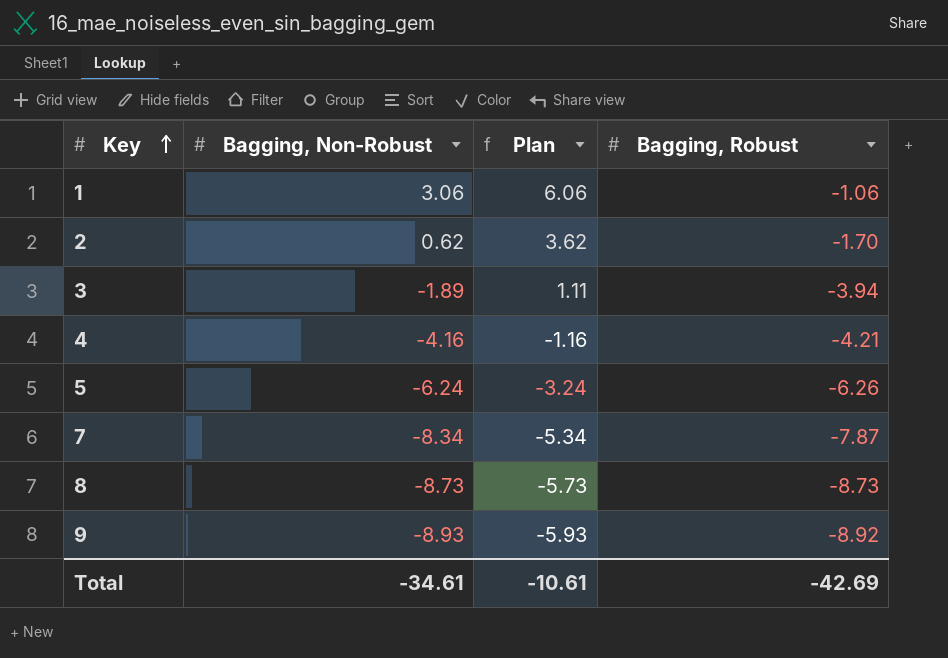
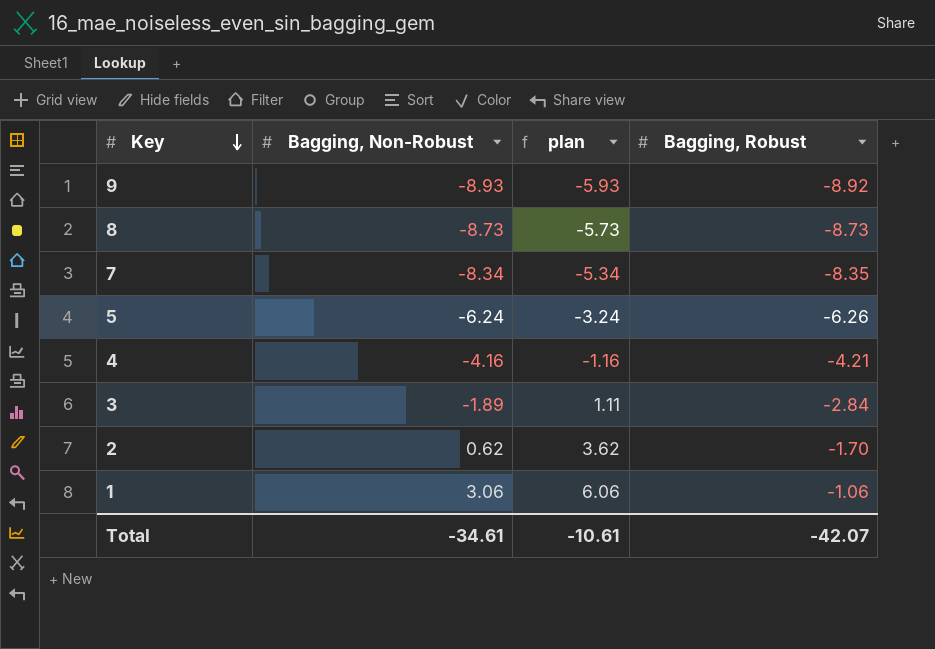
row order: Key ascending -> Key descending
column name: Plan -> plan
7 | Bagging, Robust: -7.87 -> -8.35
3 | Bagging, Robust: -3.94 -> -2.84
Total | Bagging, Robust: -42.69 -> -42.07

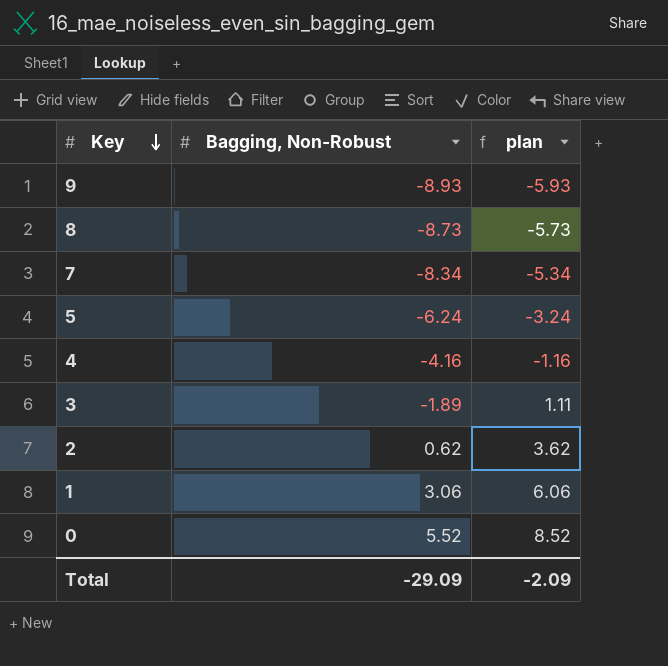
column Bagging, Robust | position: 4 -> none
row 0: none -> 5.52 | 8.52
Total | Bagging, Non-Robust: -34.61 -> -29.09
Total | plan: -10.61 -> -2.09

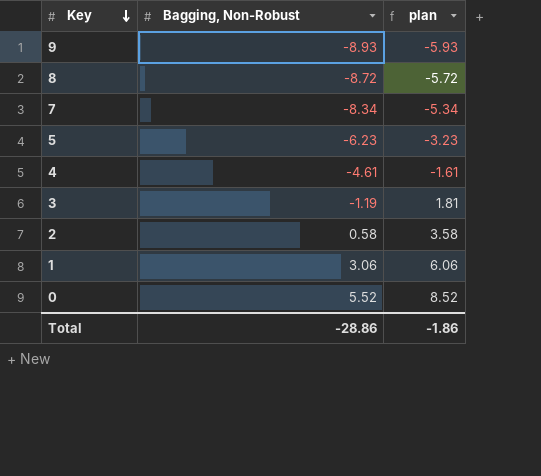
8 | Bagging, Non-Robust: -8.73 -> -8.72
8 | plan: -5.73 -> -5.72
5 | Bagging, Non-Robust: -6.24 -> -6.23
5 | plan: -3.24 -> -3.23
4 | Bagging, Non-Robust: -4.16 -> -4.61
4 | plan: -1.16 -> -1.61
3 | Bagging, Non-Robust: -1.89 -> -1.19
3 | plan: 1.11 -> 1.81
2 | Bagging, Non-Robust: 0.62 -> 0.58
2 | plan: 3.62 -> 3.58
Total | Bagging, Non-Robust: -29.09 -> -28.86
Total | plan: -2.09 -> -1.86

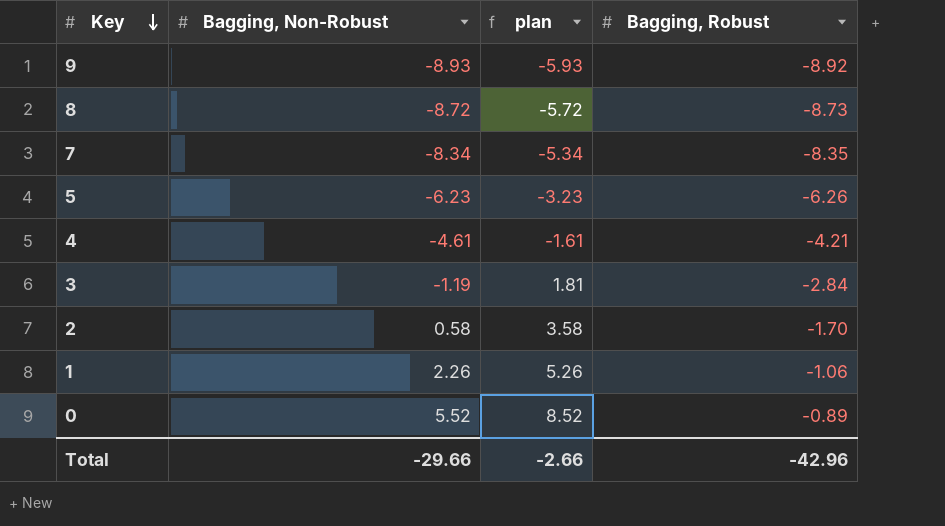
column Bagging, Robust | position: none -> 4
1 | Bagging, Non-Robust: 3.06 -> 2.26
1 | plan: 6.06 -> 5.26
Total | Bagging, Non-Robust: -28.86 -> -29.66
Total | plan: -1.86 -> -2.66

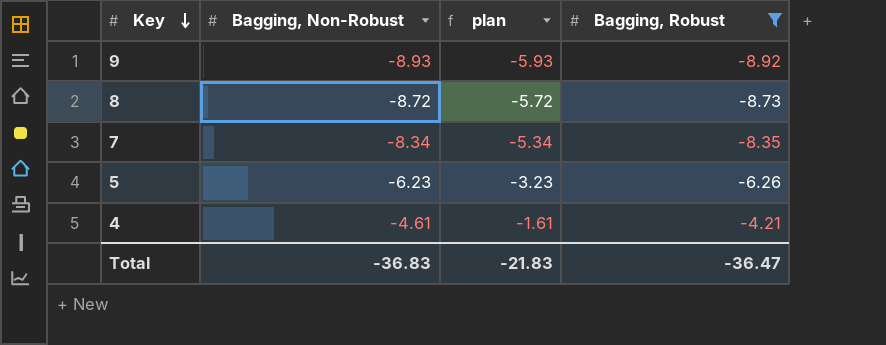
filter: none -> Bagging, Robust <= -4.21
Total | Bagging, Non-Robust: -29.66 -> -36.83
Total | plan: -2.66 -> -21.83
Total | Bagging, Robust: -42.96 -> -36.47

